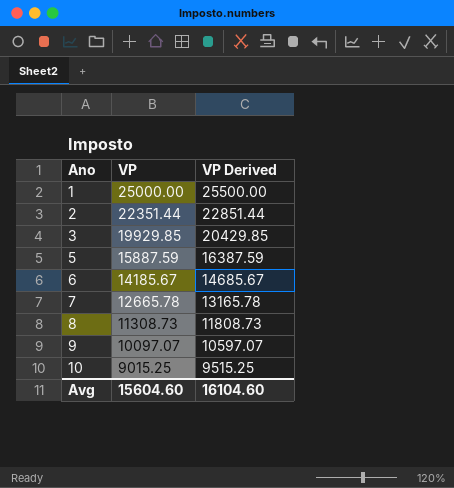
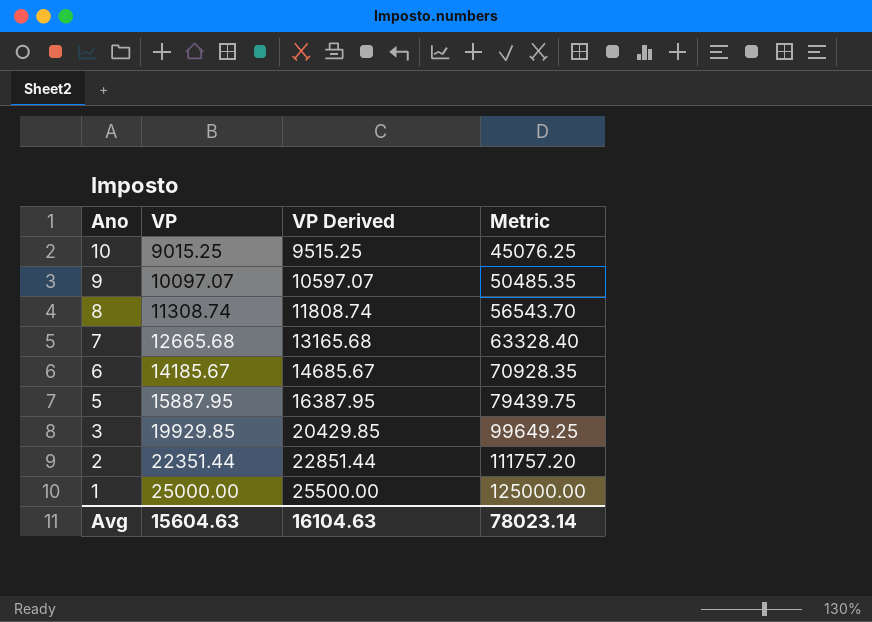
row order: Ano ascending -> Ano descending
column Metric | formula: none -> [VP] * 5
8 | VP: 11308.73 -> 11308.74
8 | VP Derived: 11808.73 -> 11808.74
7 | VP: 12665.78 -> 12665.68
7 | VP Derived: 13165.78 -> 13165.68
5 | VP: 15887.59 -> 15887.95
5 | VP Derived: 16387.59 -> 16387.95
Avg | VP: 15604.60 -> 15604.63
Avg | VP Derived: 16104.60 -> 16104.63

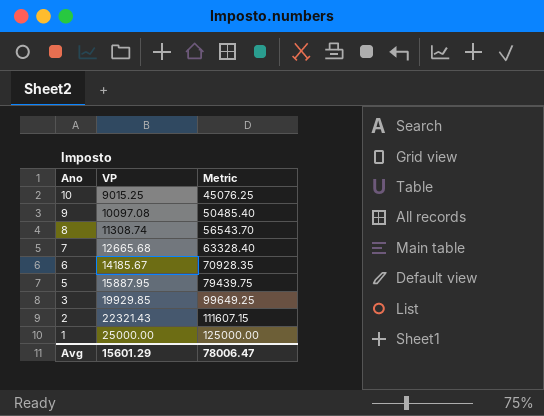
column VP Derived | formula: [VP] + 500 -> none
9 | VP: 10097.07 -> 10097.08
9 | Metric: 50485.35 -> 50485.40
2 | VP: 22351.44 -> 22321.43
2 | Metric: 111757.20 -> 111607.15
Avg | VP: 15604.63 -> 15601.29
Avg | Metric: 78023.14 -> 78006.47

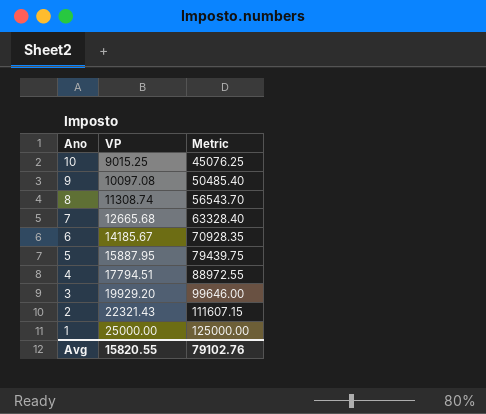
row 4: none -> 17794.51 | 88972.55
3 | VP: 19929.85 -> 19929.20
3 | Metric: 99649.25 -> 99646.00
Avg | VP: 15601.29 -> 15820.55
Avg | Metric: 78006.47 -> 79102.76

